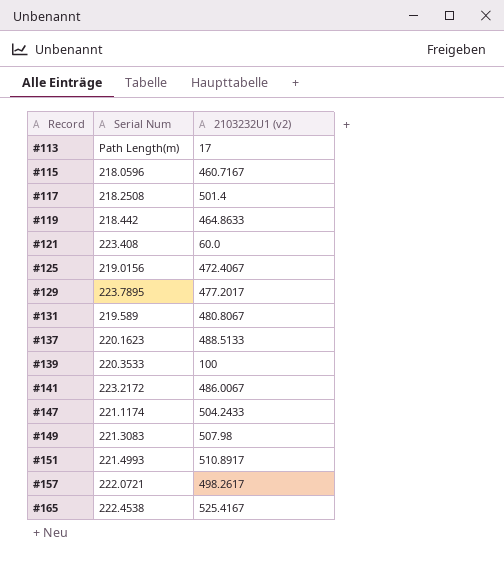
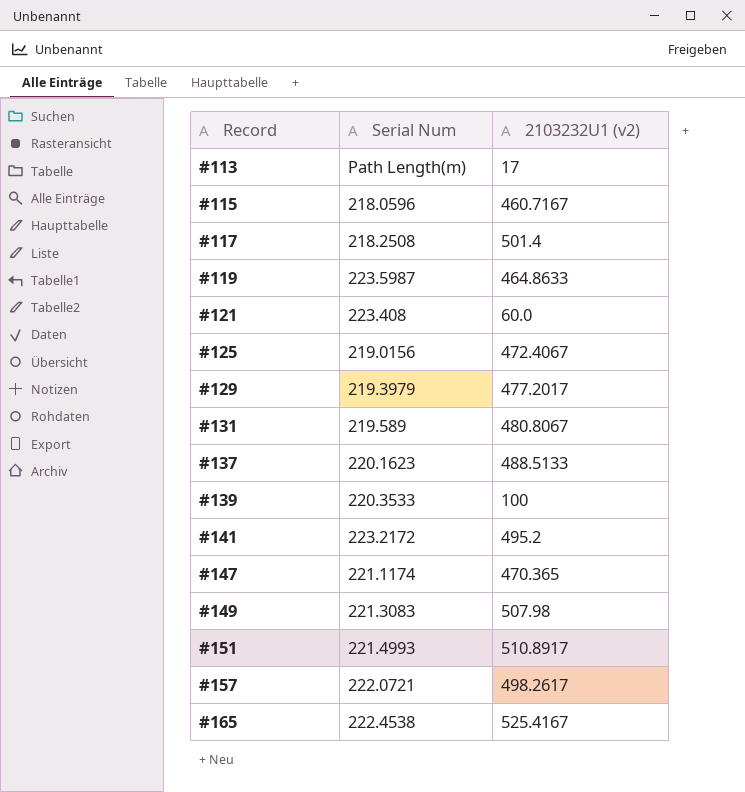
#119 | Serial Num: 218.442 -> 223.5987
#129 | Serial Num: 223.7895 -> 219.3979
#141 | 2103232U1 (v2): 486.0067 -> 495.2
#147 | 2103232U1 (v2): 504.2433 -> 470.365

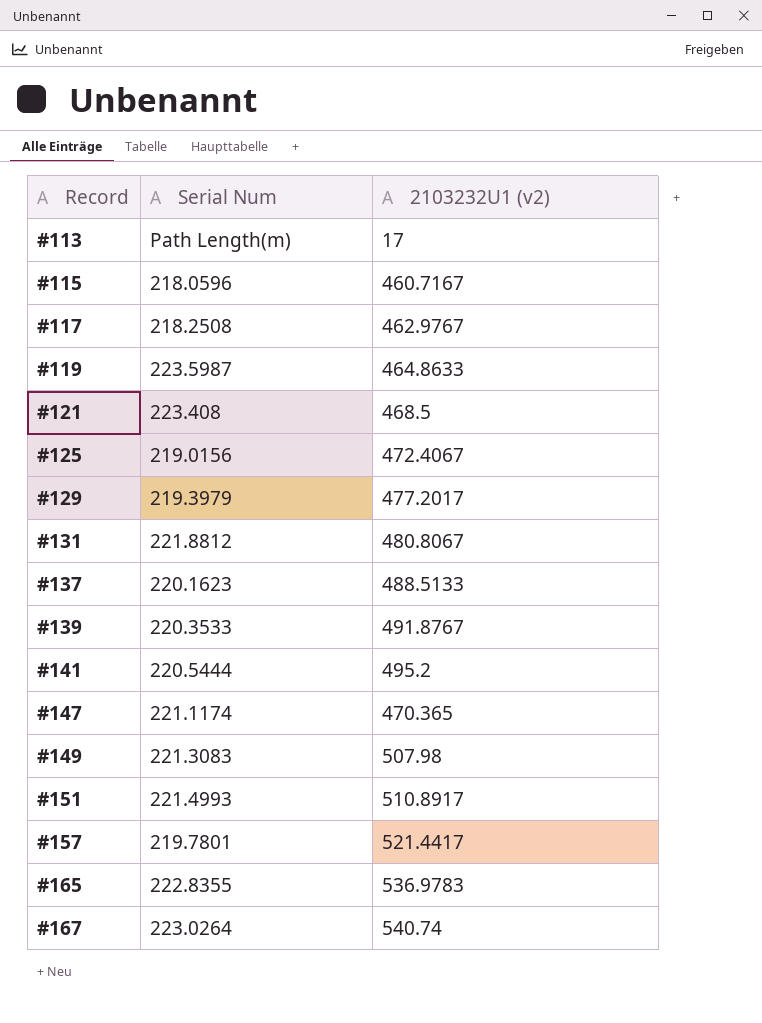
#117 | 2103232U1 (v2): 501.4 -> 462.9767
#121 | 2103232U1 (v2): 60.0 -> 468.5
#131 | Serial Num: 219.589 -> 221.8812
#139 | 2103232U1 (v2): 100 -> 491.8767
#141 | Serial Num: 223.2172 -> 220.5444
#157 | Serial Num: 222.0721 -> 219.7801
#157 | 2103232U1 (v2): 498.2617 -> 521.4417
#165 | Serial Num: 222.4538 -> 222.8355
#165 | 2103232U1 (v2): 525.4167 -> 536.9783
row #167: none -> 223.0264 | 540.74

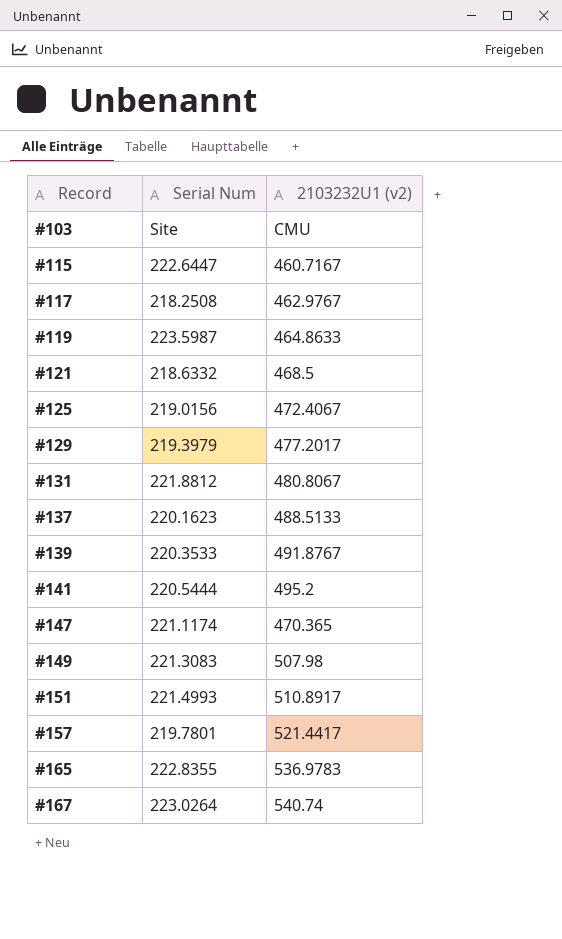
row #113: Path Length(m) | 17 -> none
row #103: none -> Site | CMU
#115 | Serial Num: 218.0596 -> 222.6447
#121 | Serial Num: 223.408 -> 218.6332

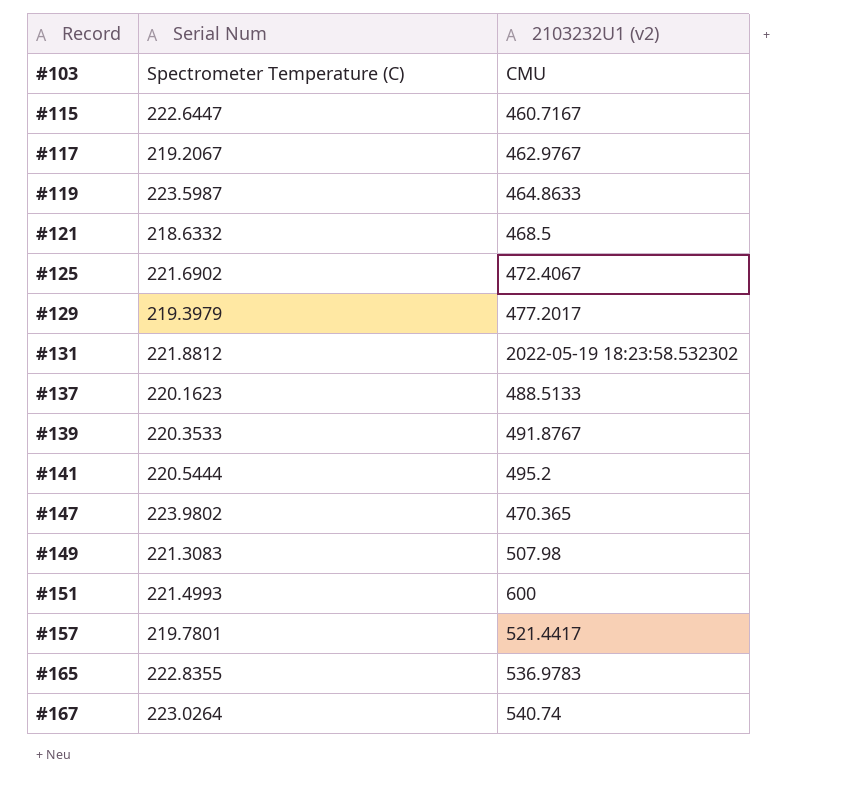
#103 | Serial Num: Site -> Spectrometer Temperature (C)
#117 | Serial Num: 218.2508 -> 219.2067
#125 | Serial Num: 219.0156 -> 221.6902
#131 | 2103232U1 (v2): 480.8067 -> 2022-05-19 18:23:58.532302
#147 | Serial Num: 221.1174 -> 223.9802
#151 | 2103232U1 (v2): 510.8917 -> 600

